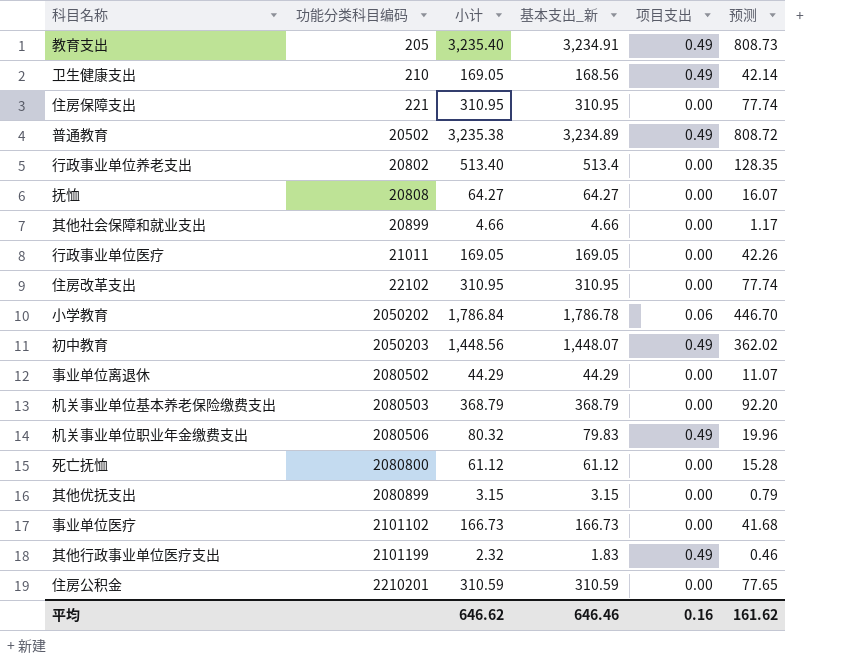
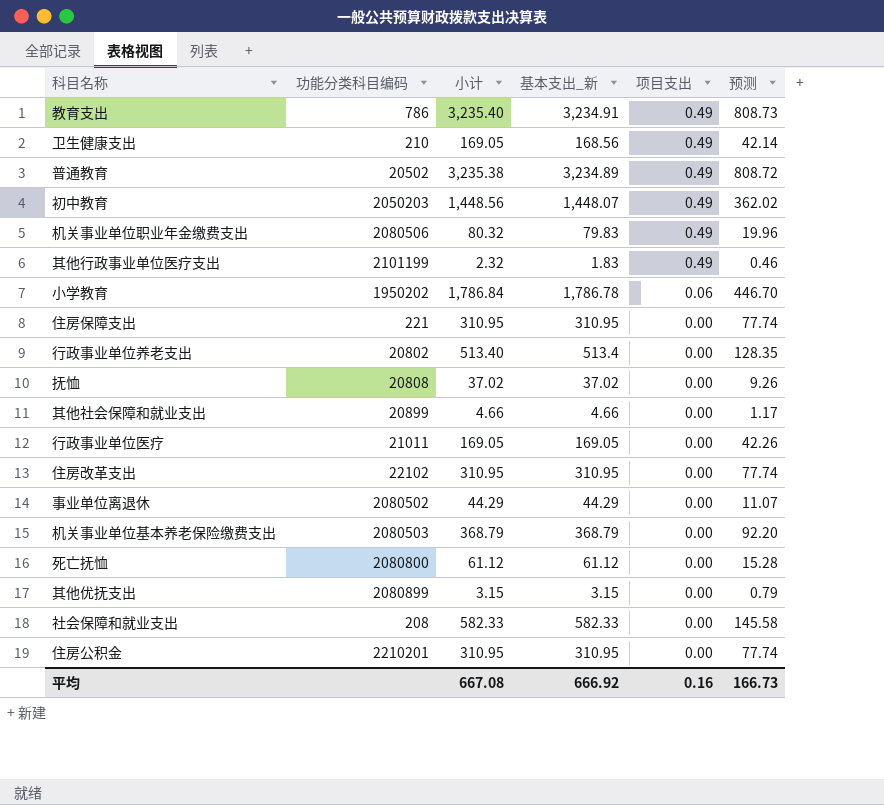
row order: 功能分类科目编码 ascending -> 项目支出 descending
row 事业单位医疗: 2101102 | 166.73 | 166.73 | 0.00 | 41.68 -> none
教育支出 | 功能分类科目编码: 205 -> 786
小学教育 | 功能分类科目编码: 2050202 -> 1950202
抚恤 | 小计: 64.27 -> 37.02
抚恤 | 基本支出_新: 64.27 -> 37.02
抚恤 | 预测: 16.07 -> 9.26
row 社会保障和就业支出: none -> 208 | 582.33 | 582.33 | 0.00 | 145.58
住房公积金 | 小计: 310.59 -> 310.95
住房公积金 | 基本支出_新: 310.59 -> 310.95
住房公积金 | 预测: 77.65 -> 77.74
平均 | 小计: 646.62 -> 667.08
平均 | 基本支出_新: 646.46 -> 666.92
平均 | 预测: 161.62 -> 166.73

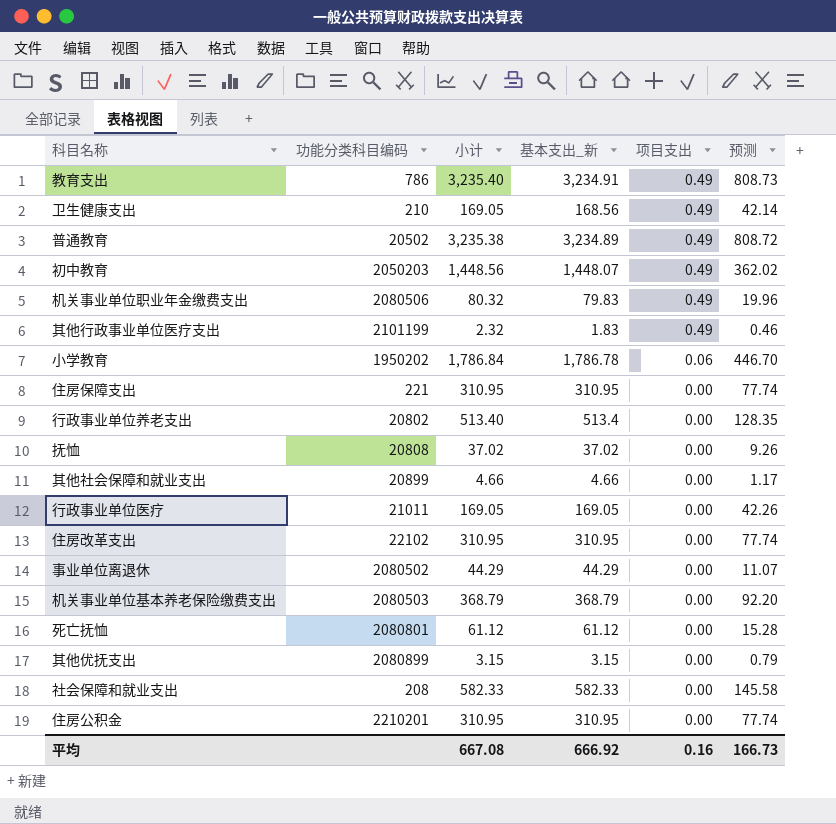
死亡抚恤 | 功能分类科目编码: 2080800 -> 2080801

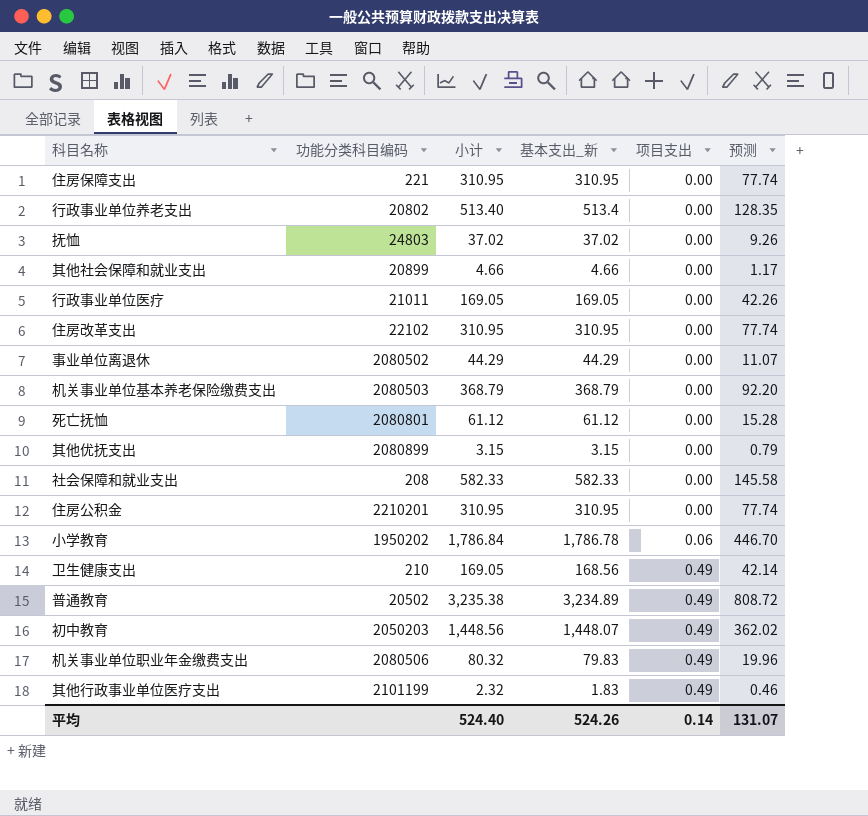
row order: 项目支出 descending -> 项目支出 ascending
row 教育支出: 786 | 3,235.40 | 3,234.91 | 0.49 | 808.73 -> none
抚恤 | 功能分类科目编码: 20808 -> 24803
平均 | 小计: 667.08 -> 524.40
平均 | 基本支出_新: 666.92 -> 524.26
平均 | 项目支出: 0.16 -> 0.14
平均 | 预测: 166.73 -> 131.07

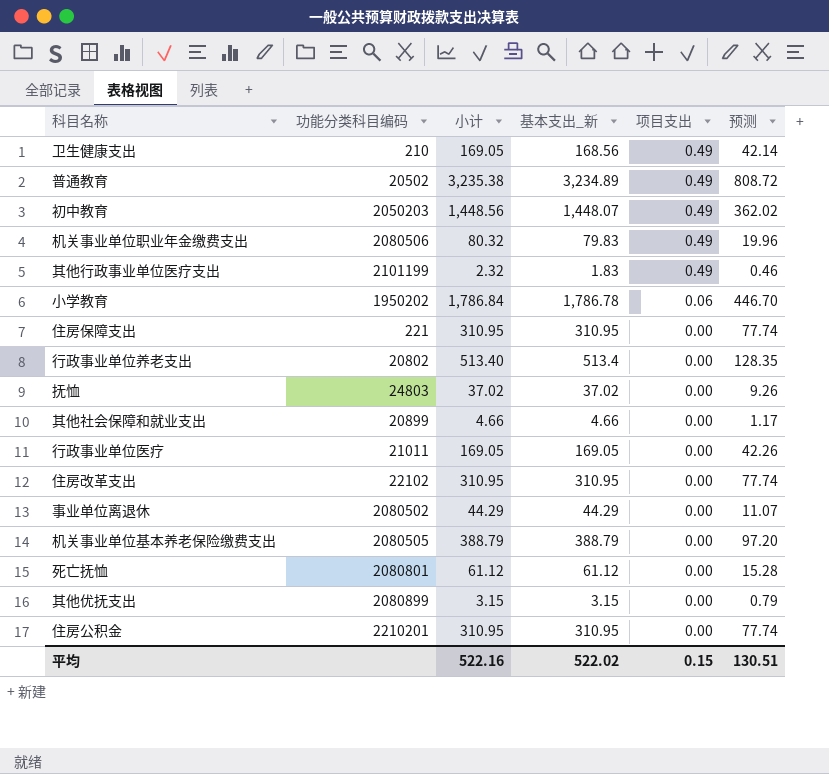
row order: 项目支出 ascending -> 项目支出 descending
row 社会保障和就业支出: 208 | 582.33 | 582.33 | 0.00 | 145.58 -> none
机关事业单位基本养老保险缴费支出 | 功能分类科目编码: 2080503 -> 2080505
机关事业单位基本养老保险缴费支出 | 小计: 368.79 -> 388.79
机关事业单位基本养老保险缴费支出 | 基本支出_新: 368.79 -> 388.79
机关事业单位基本养老保险缴费支出 | 预测: 92.20 -> 97.20
平均 | 小计: 524.40 -> 522.16
平均 | 基本支出_新: 524.26 -> 522.02
平均 | 项目支出: 0.14 -> 0.15
平均 | 预测: 131.07 -> 130.51

